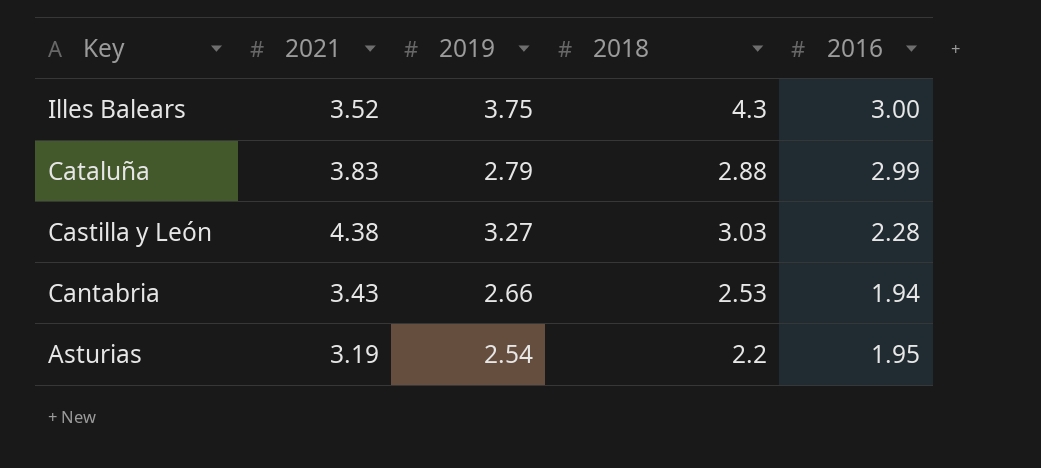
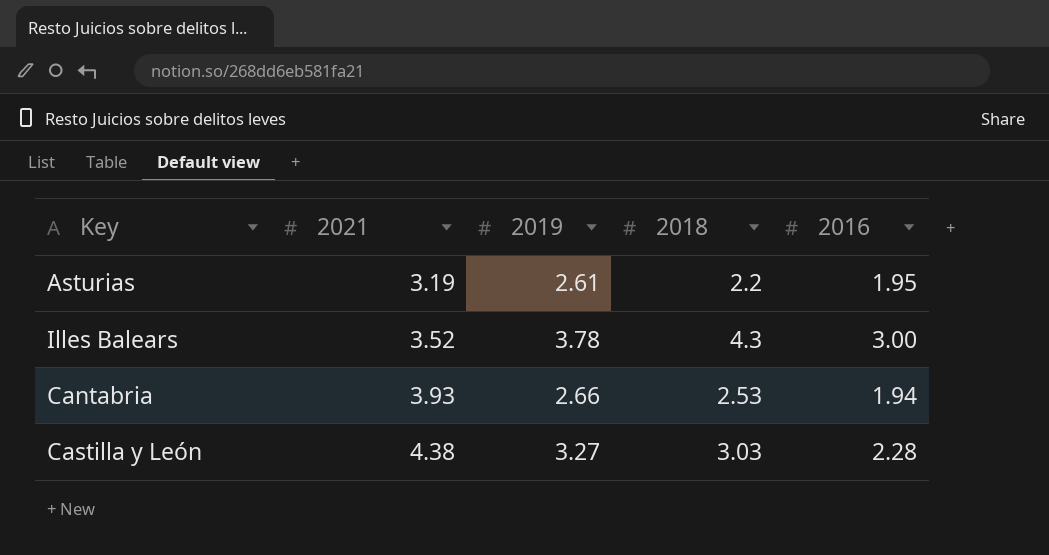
row order: Key descending -> 2021 ascending
row Cataluña: 3.83 | 2.79 | 2.88 | 2.99 -> none
Asturias | 2019: 2.54 -> 2.61
Illes Balears | 2019: 3.75 -> 3.78
Cantabria | 2021: 3.43 -> 3.93

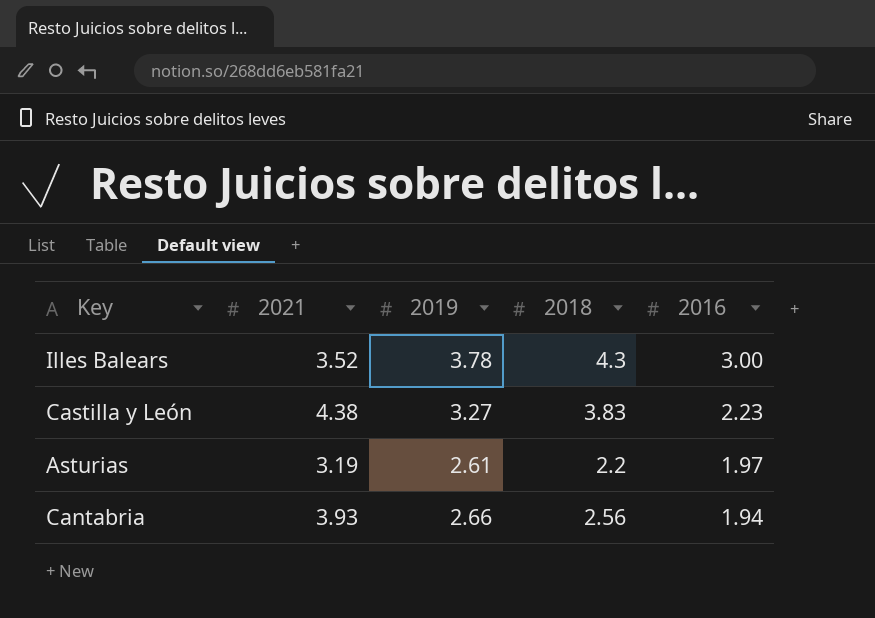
row order: 2021 ascending -> 2016 descending
Castilla y León | 2018: 3.03 -> 3.83
Castilla y León | 2016: 2.28 -> 2.23
Asturias | 2016: 1.95 -> 1.97
Cantabria | 2018: 2.53 -> 2.56

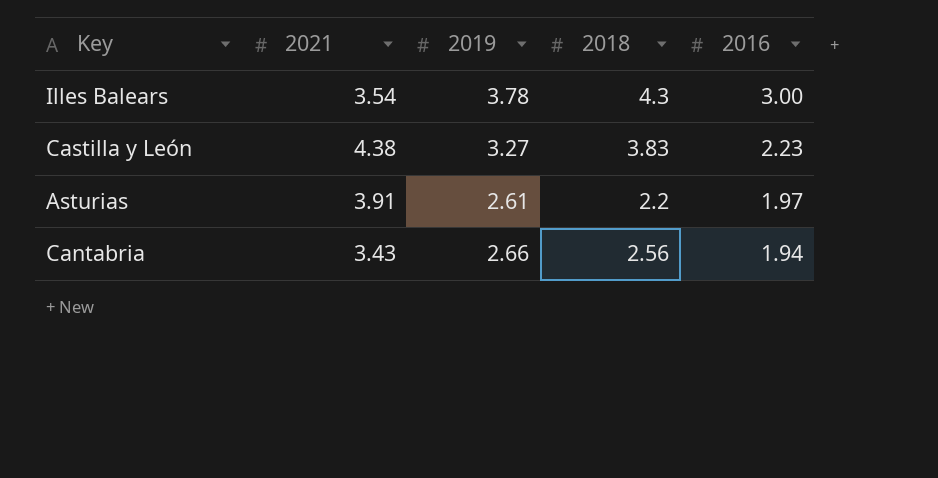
Illes Balears | 2021: 3.52 -> 3.54
Asturias | 2021: 3.19 -> 3.91
Cantabria | 2021: 3.93 -> 3.43

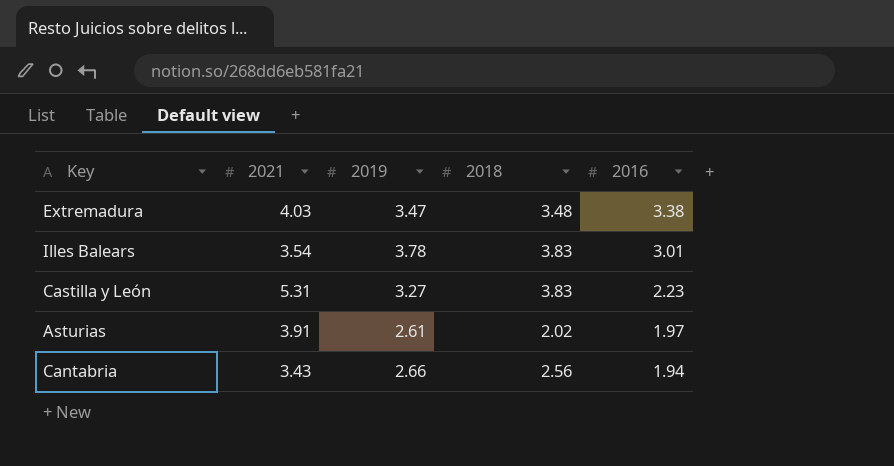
row Extremadura: none -> 4.03 | 3.47 | 3.48 | 3.38
Illes Balears | 2018: 4.3 -> 3.83
Illes Balears | 2016: 3.00 -> 3.01
Castilla y León | 2021: 4.38 -> 5.31
Asturias | 2018: 2.2 -> 2.02

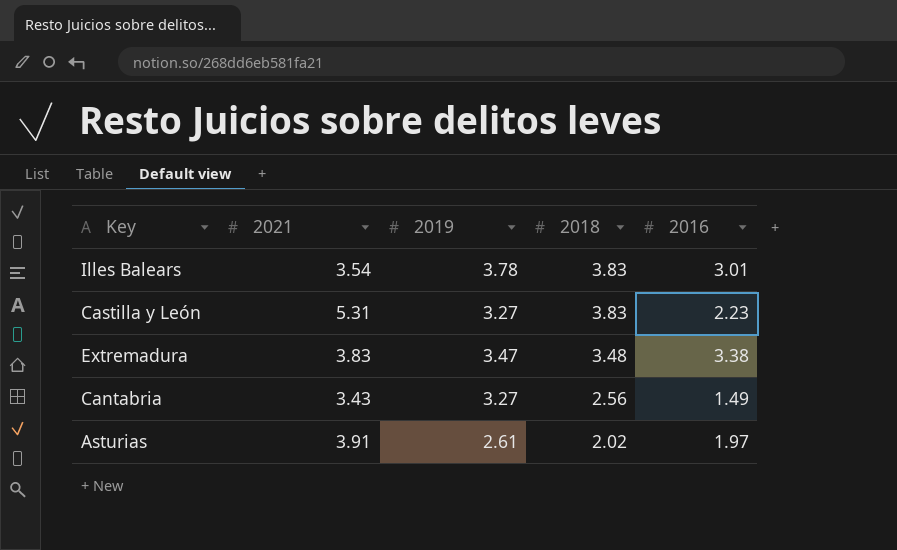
row order: 2016 descending -> 2018 descending
Extremadura | 2021: 4.03 -> 3.83
Cantabria | 2019: 2.66 -> 3.27
Cantabria | 2016: 1.94 -> 1.49

